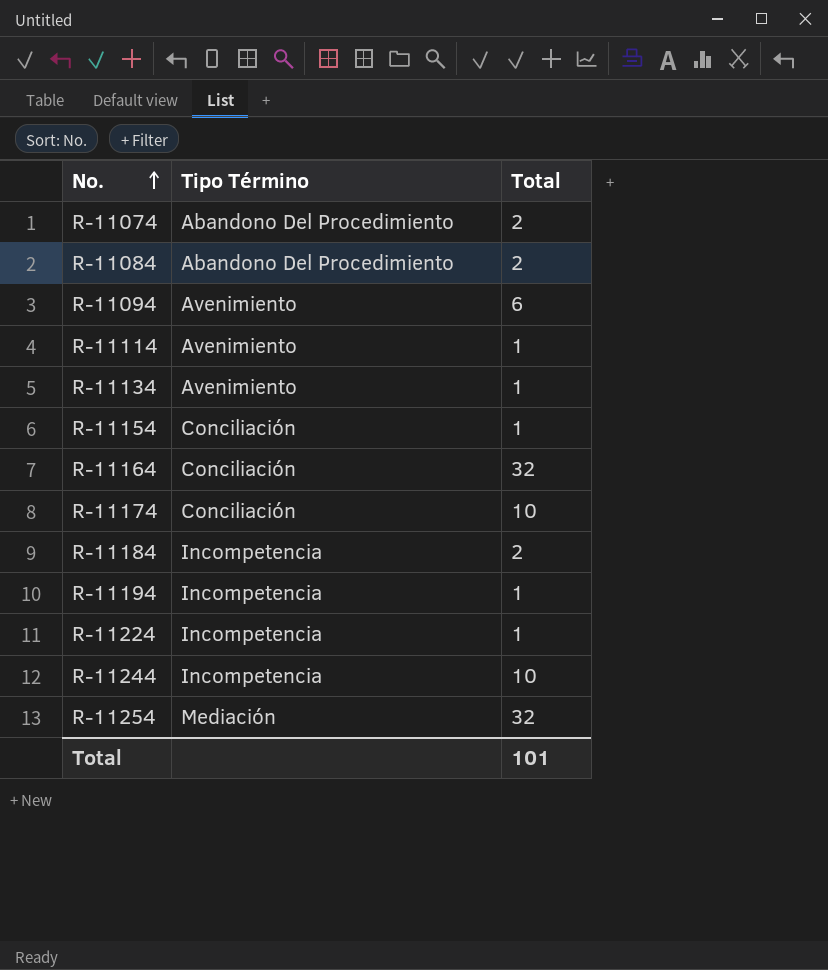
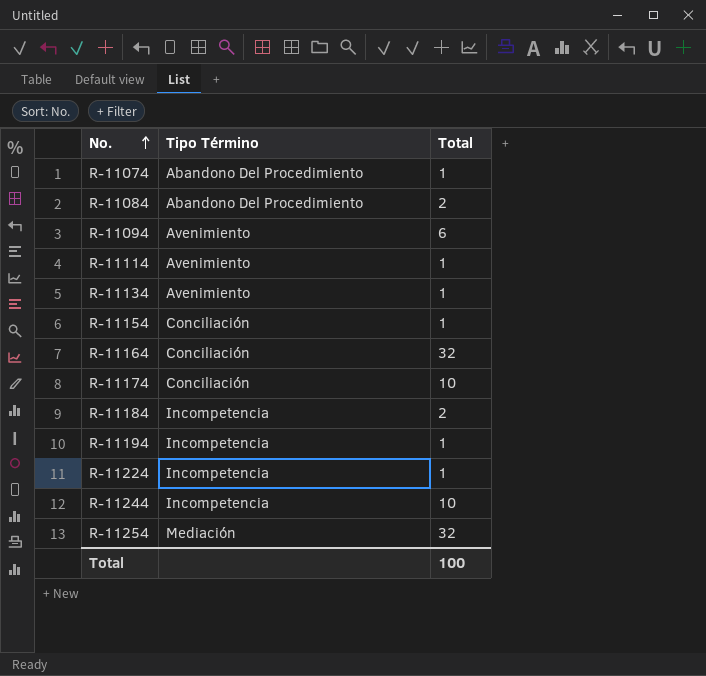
R-11074 | Total: 2 -> 1
Total | Total: 101 -> 100

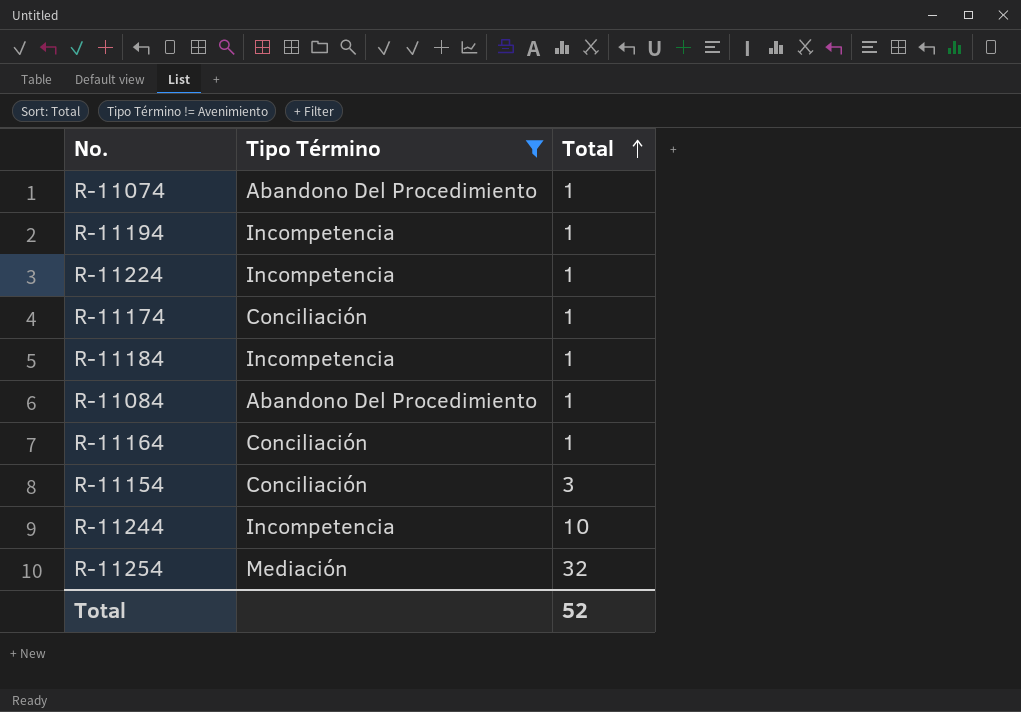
filter: none -> Tipo Término != Avenimiento
row order: No. ascending -> Total ascending
R-11174 | Total: 10 -> 1
R-11184 | Total: 2 -> 1
R-11084 | Total: 2 -> 1
R-11164 | Total: 32 -> 1
R-11154 | Total: 1 -> 3
Total | Total: 100 -> 52

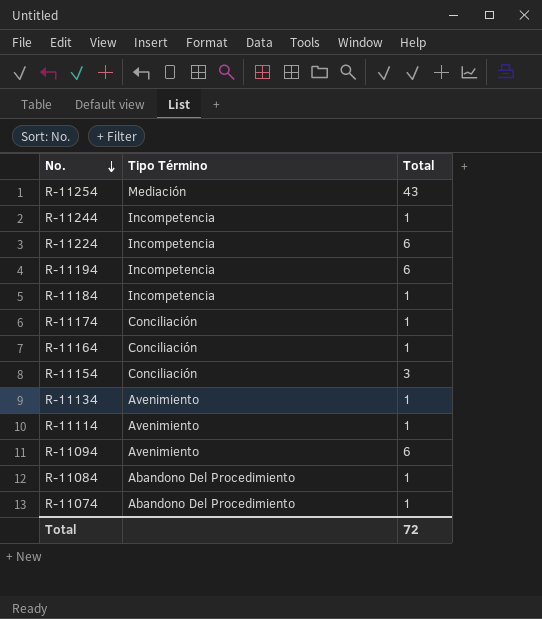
filter: Tipo Término != Avenimiento -> none
row order: Total ascending -> No. descending
R-11254 | Total: 32 -> 43
R-11244 | Total: 10 -> 1
R-11224 | Total: 1 -> 6
R-11194 | Total: 1 -> 6
Total | Total: 52 -> 72

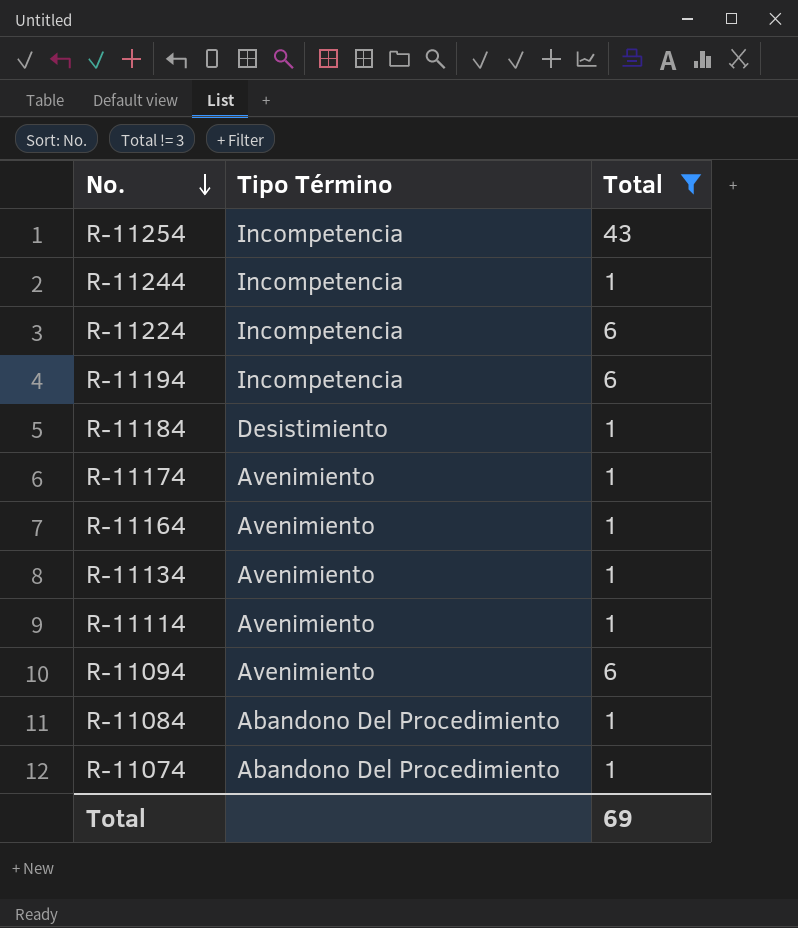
filter: none -> Total != 3
R-11254 | Tipo Término: Mediación -> Incompetencia
R-11184 | Tipo Término: Incompetencia -> Desistimiento
R-11174 | Tipo Término: Conciliación -> Avenimiento
R-11164 | Tipo Término: Conciliación -> Avenimiento
Total | Total: 72 -> 69

